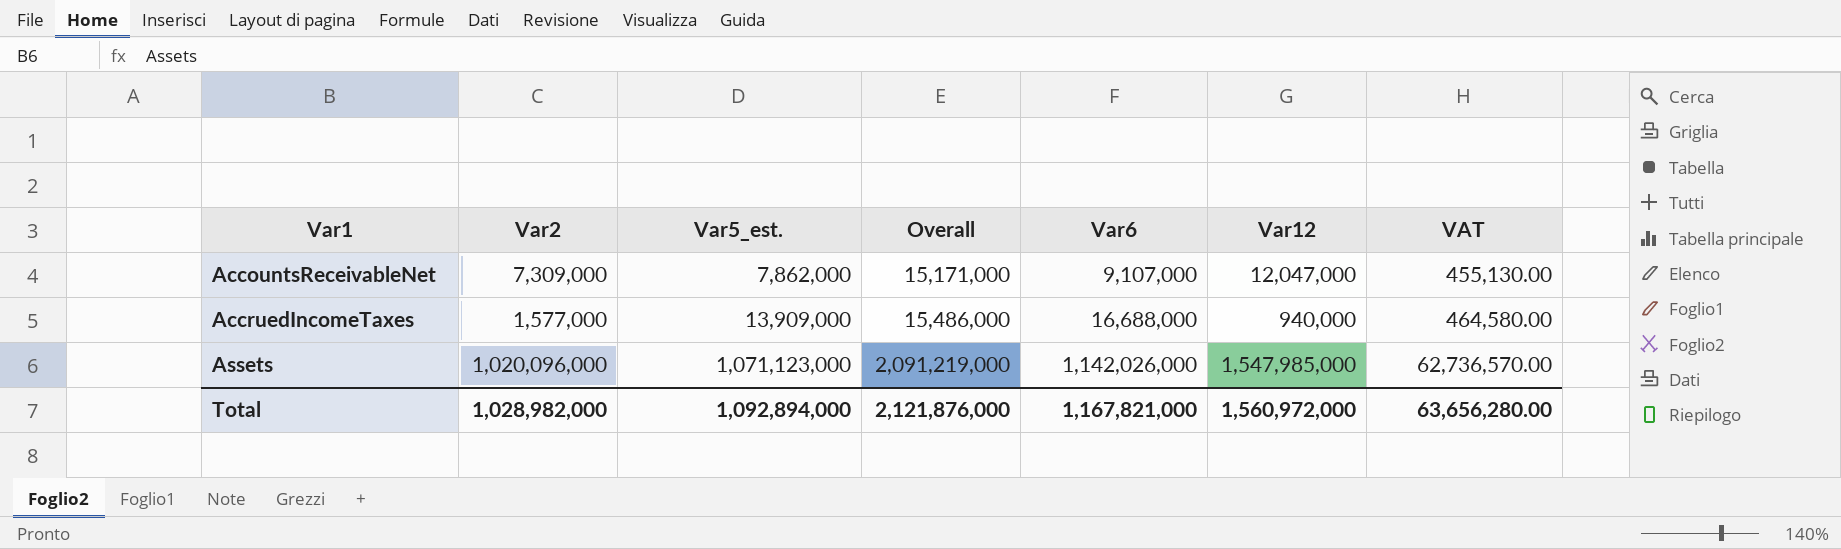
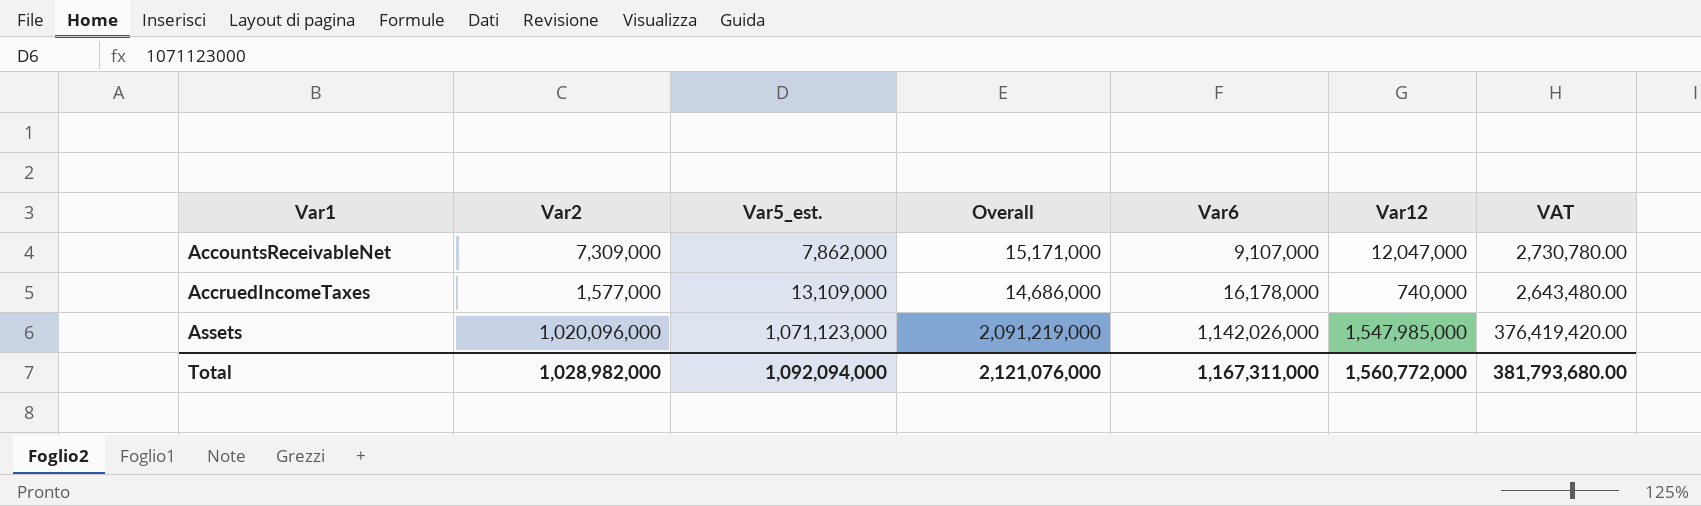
column VAT | formula: [Overall] * 0.03 -> [Overall] * 0.18
AccruedIncomeTaxes | Var5_est.: 13,909,000 -> 13,109,000
AccruedIncomeTaxes | Overall: 15,486,000 -> 14,686,000
AccruedIncomeTaxes | Var6: 16,688,000 -> 16,178,000
AccruedIncomeTaxes | Var12: 940,000 -> 740,000
Total | Var5_est.: 1,092,894,000 -> 1,092,094,000
Total | Overall: 2,121,876,000 -> 2,121,076,000
Total | Var6: 1,167,821,000 -> 1,167,311,000
Total | Var12: 1,560,972,000 -> 1,560,772,000
Total | VAT: 63,656,280.00 -> 381,793,680.00

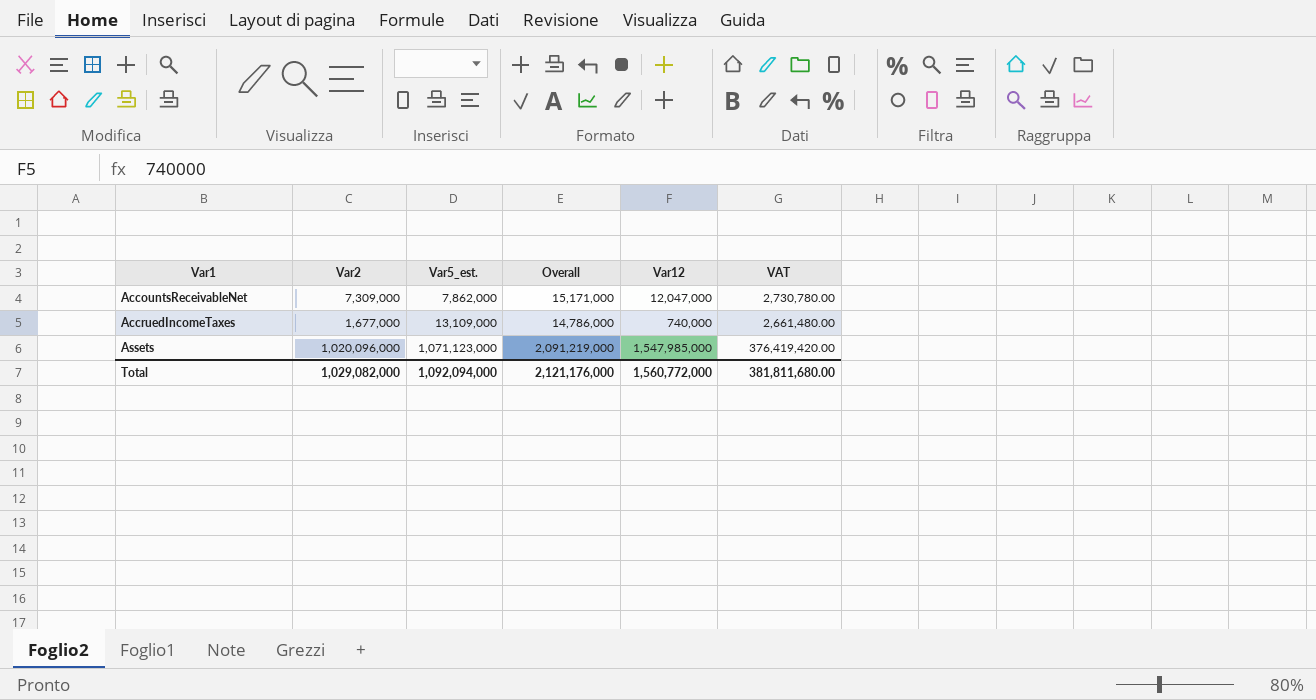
column Var6 | position: 5 -> none
AccruedIncomeTaxes | Var2: 1,577,000 -> 1,677,000
AccruedIncomeTaxes | Overall: 14,686,000 -> 14,786,000
AccruedIncomeTaxes | VAT: 2,643,480.00 -> 2,661,480.00
Total | Var2: 1,028,982,000 -> 1,029,082,000
Total | Overall: 2,121,076,000 -> 2,121,176,000
Total | VAT: 381,793,680.00 -> 381,811,680.00

